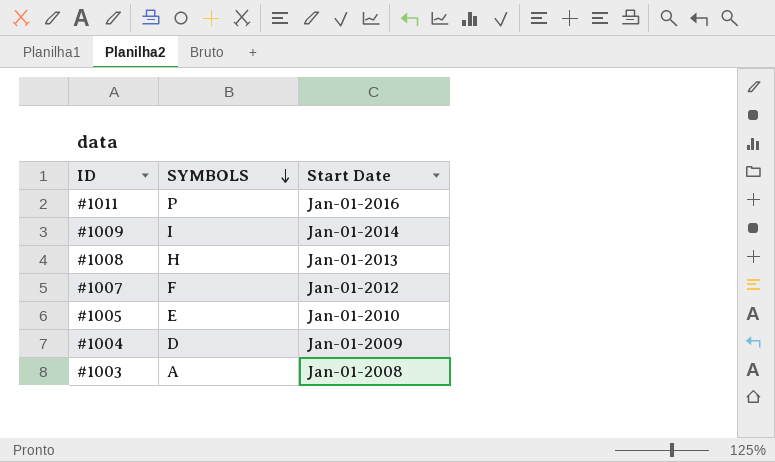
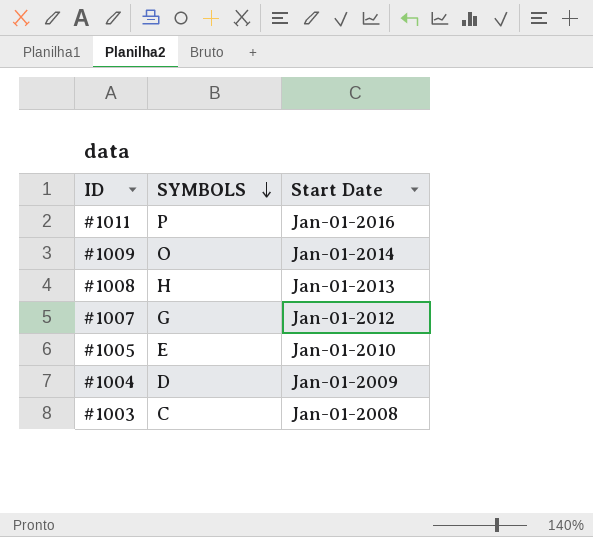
#1009 | SYMBOLS: I -> O
#1007 | SYMBOLS: F -> G
#1003 | SYMBOLS: A -> C

